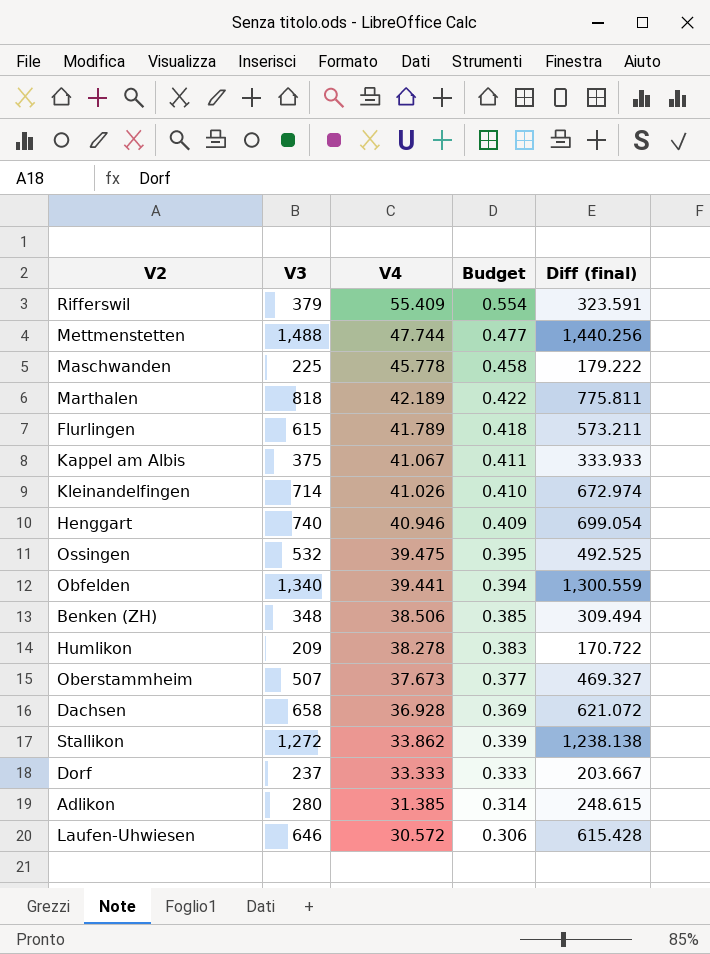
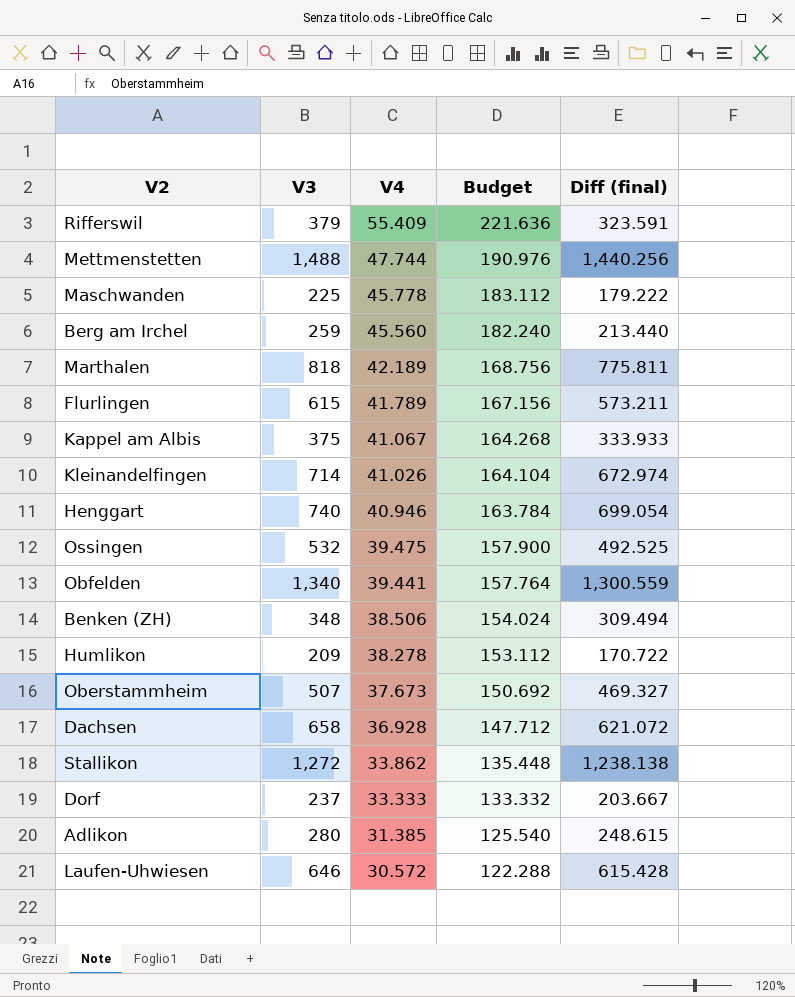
column Budget | formula: [V4] * 0.01 -> [V4] * 4
row Berg am Irchel: none -> 259 | 45.560 | 182.240 | 213.440

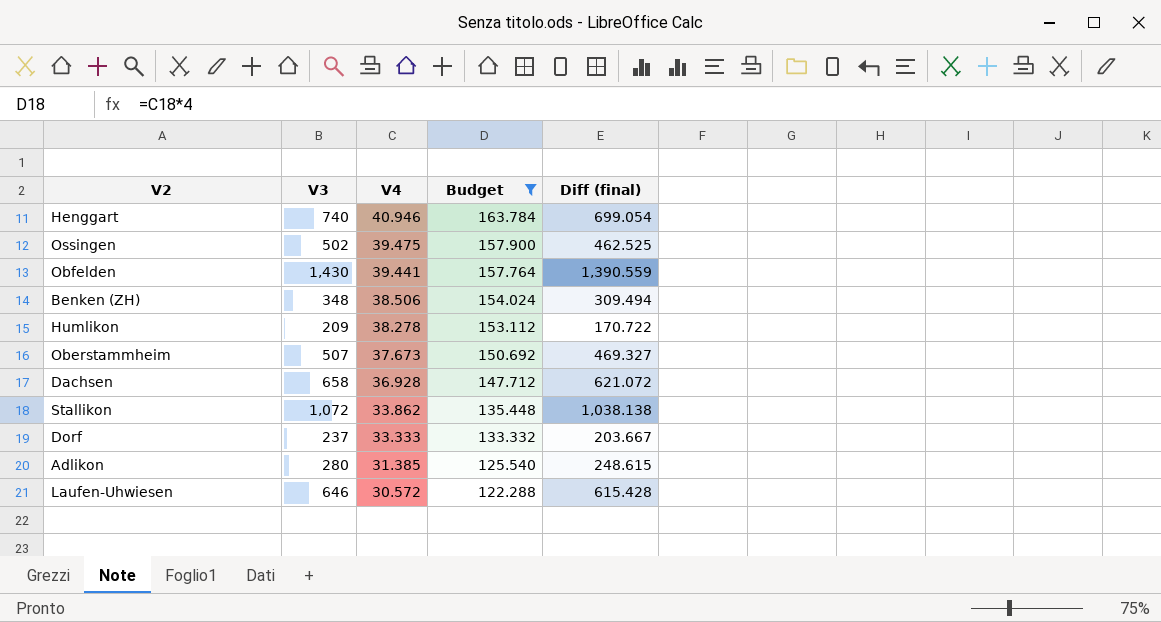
filter: none -> Budget <= 163.784
Ossingen | V3: 532 -> 502
Ossingen | Diff (final): 492.525 -> 462.525
Obfelden | V3: 1,340 -> 1,430
Obfelden | Diff (final): 1,300.559 -> 1,390.559
Stallikon | V3: 1,272 -> 1,072
Stallikon | Diff (final): 1,238.138 -> 1,038.138

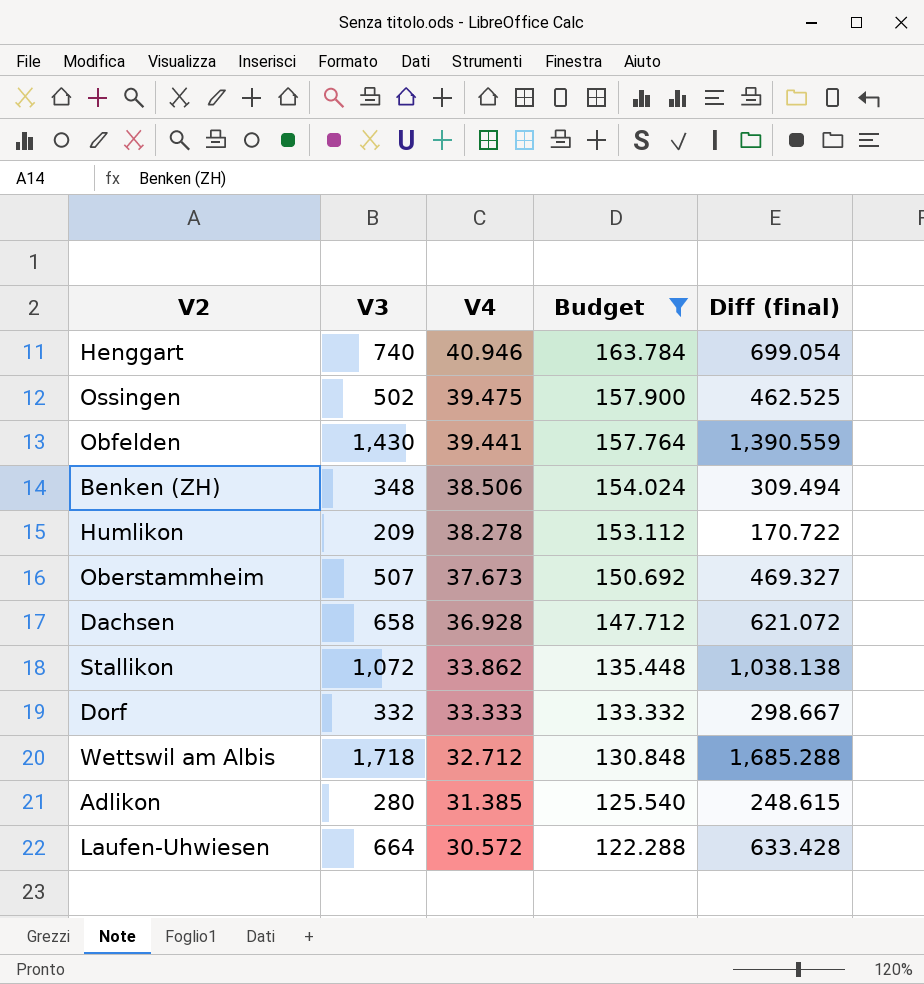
Dorf | V3: 237 -> 332
Dorf | Diff (final): 203.667 -> 298.667
row Wettswil am Albis: none -> 1,718 | 32.712 | 130.848 | 1,685.288
Laufen-Uhwiesen | V3: 646 -> 664
Laufen-Uhwiesen | Diff (final): 615.428 -> 633.428

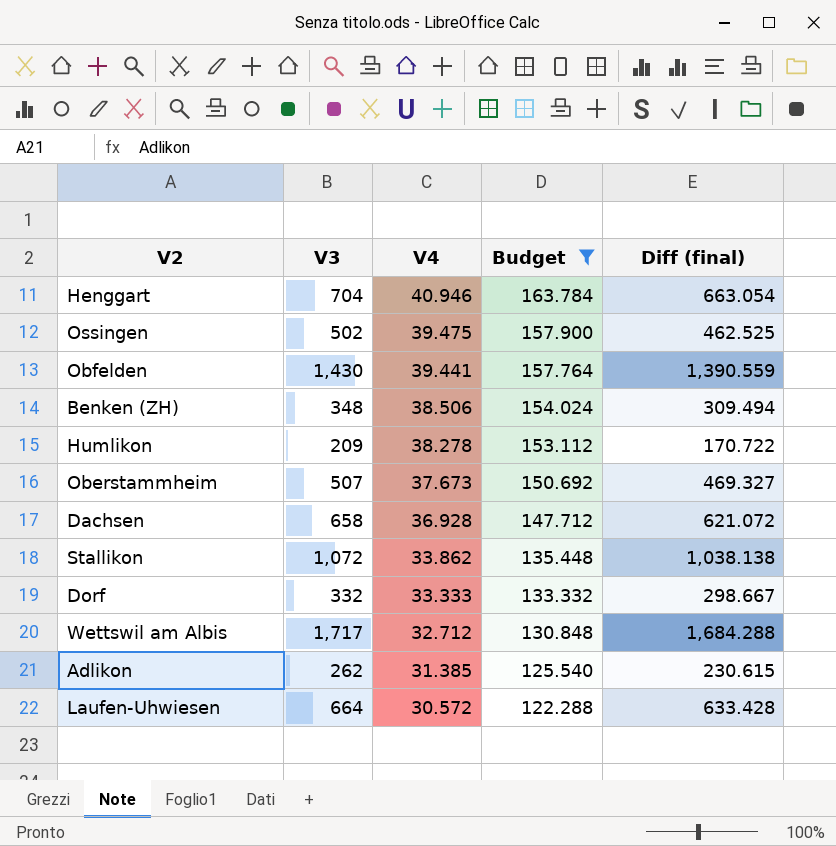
Henggart | V3: 740 -> 704
Henggart | Diff (final): 699.054 -> 663.054
Wettswil am Albis | V3: 1,718 -> 1,717
Wettswil am Albis | Diff (final): 1,685.288 -> 1,684.288
Adlikon | V3: 280 -> 262
Adlikon | Diff (final): 248.615 -> 230.615

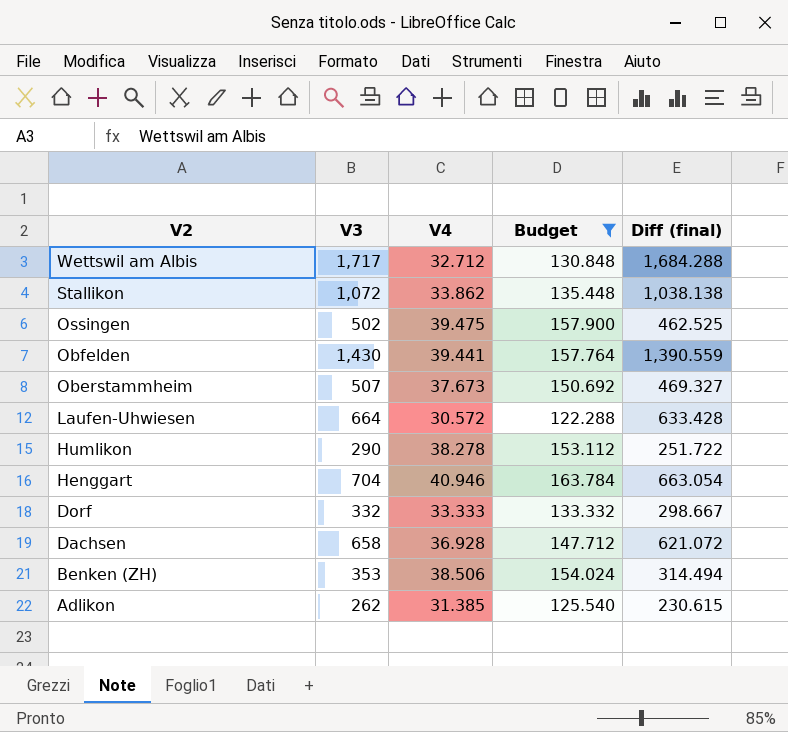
row order: V4 descending -> V2 descending
Humlikon | V3: 209 -> 290
Humlikon | Diff (final): 170.722 -> 251.722
Benken (ZH) | V3: 348 -> 353
Benken (ZH) | Diff (final): 309.494 -> 314.494

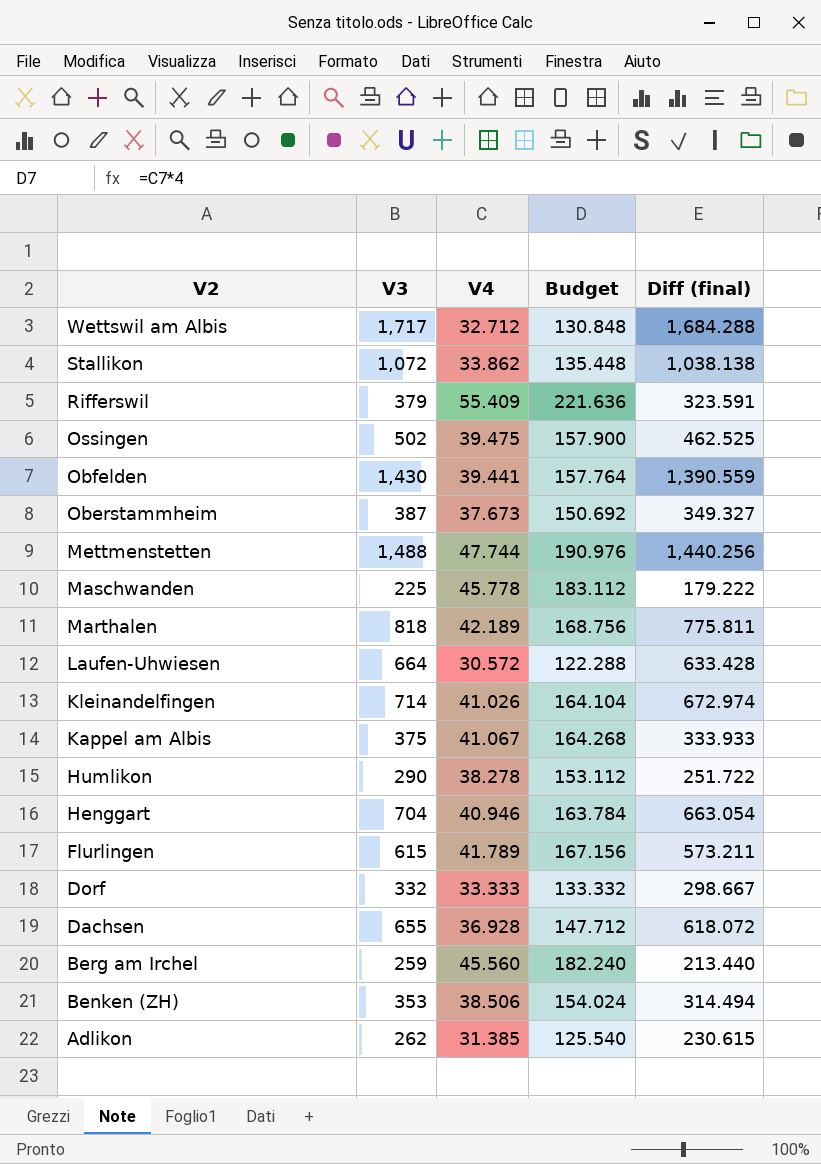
filter: Budget <= 163.784 -> none
Oberstammheim | V3: 507 -> 387
Oberstammheim | Diff (final): 469.327 -> 349.327
Dachsen | V3: 658 -> 655
Dachsen | Diff (final): 621.072 -> 618.072

